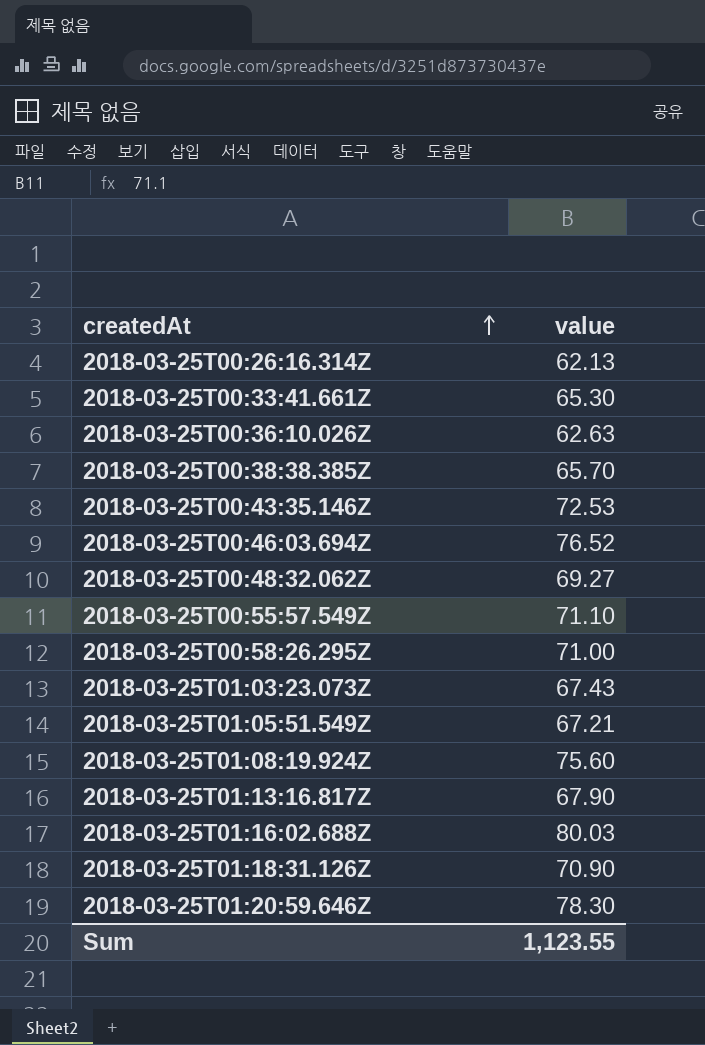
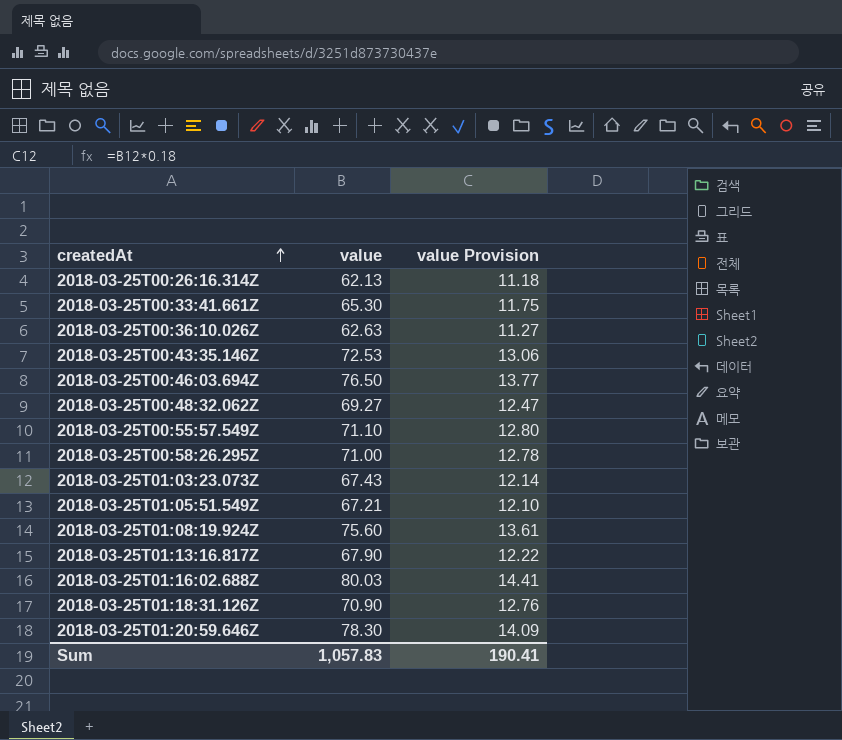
column value Provision | formula: none -> [value] * 0.18
row 2018-03-25T00:38:38.385Z: 65.70 -> none
2018-03-25T00:46:03.694Z | value: 76.52 -> 76.50
Sum | value: 1,123.55 -> 1,057.83

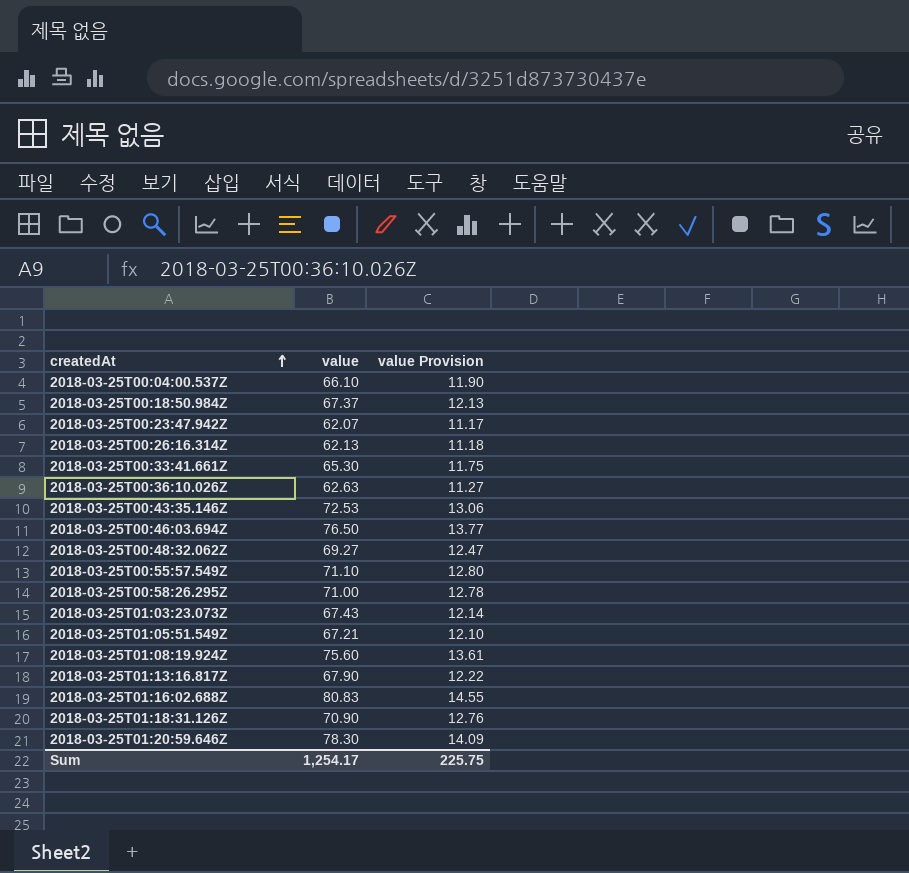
row 2018-03-25T00:04:00.537Z: none -> 66.10 | 11.90
row 2018-03-25T00:18:50.984Z: none -> 67.37 | 12.13
row 2018-03-25T00:23:47.942Z: none -> 62.07 | 11.17
2018-03-25T01:16:02.688Z | value: 80.03 -> 80.83
2018-03-25T01:16:02.688Z | value Provision: 14.41 -> 14.55
Sum | value: 1,057.83 -> 1,254.17
Sum | value Provision: 190.41 -> 225.75

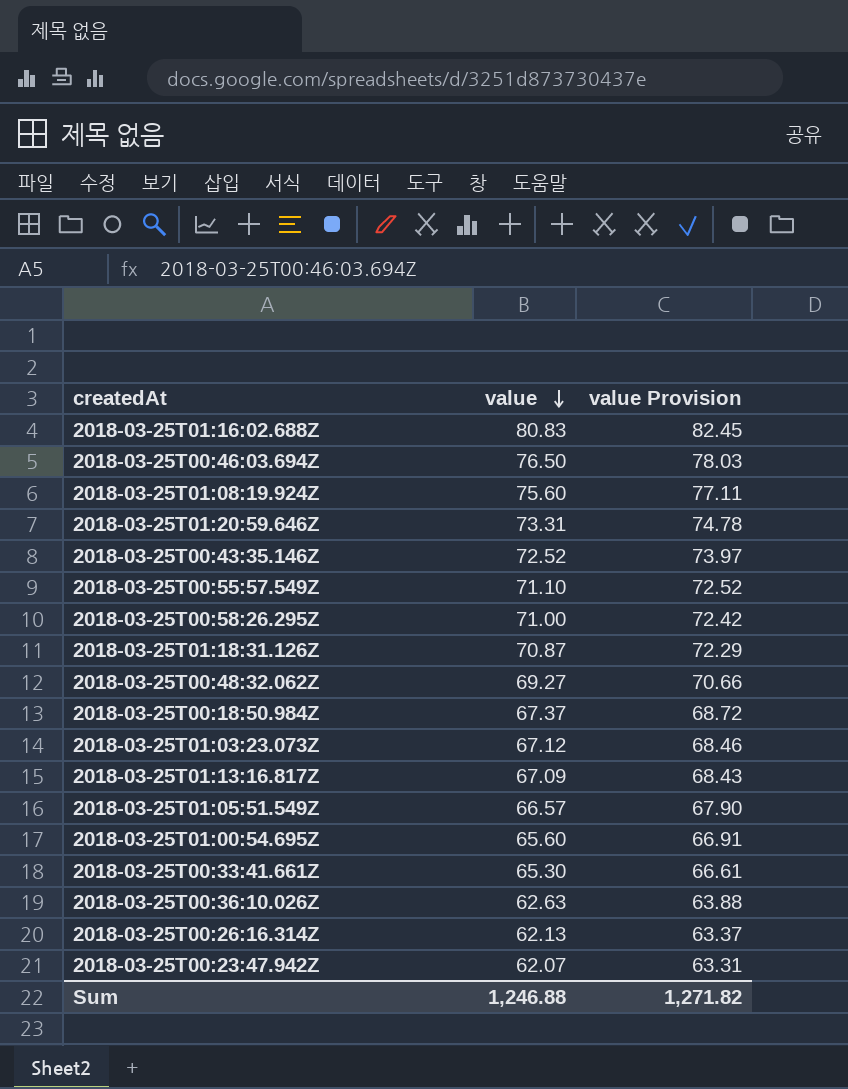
row order: createdAt ascending -> value descending
column value Provision | formula: [value] * 0.18 -> [value] * 1.02
row 2018-03-25T00:04:00.537Z: 66.10 | 11.90 -> none
2018-03-25T01:20:59.646Z | value: 78.30 -> 73.31
2018-03-25T00:43:35.146Z | value: 72.53 -> 72.52
2018-03-25T01:18:31.126Z | value: 70.90 -> 70.87
2018-03-25T01:03:23.073Z | value: 67.43 -> 67.12
2018-03-25T01:13:16.817Z | value: 67.90 -> 67.09
2018-03-25T01:05:51.549Z | value: 67.21 -> 66.57
row 2018-03-25T01:00:54.695Z: none -> 65.60 | 66.91
Sum | value: 1,254.17 -> 1,246.88
Sum | value Provision: 225.75 -> 1,271.82

